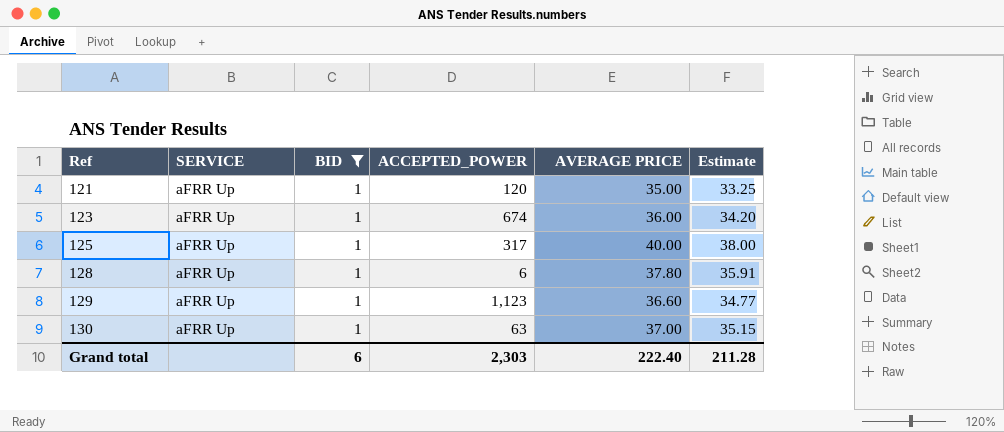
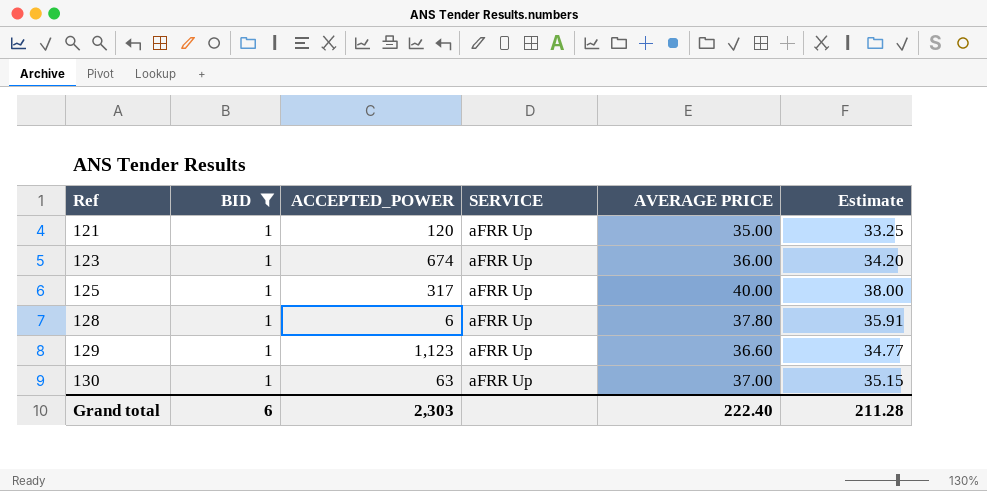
column SERVICE | position: 2 -> 4

